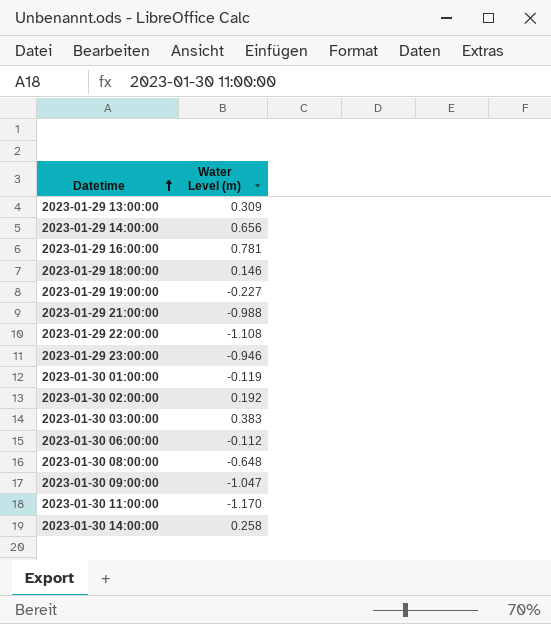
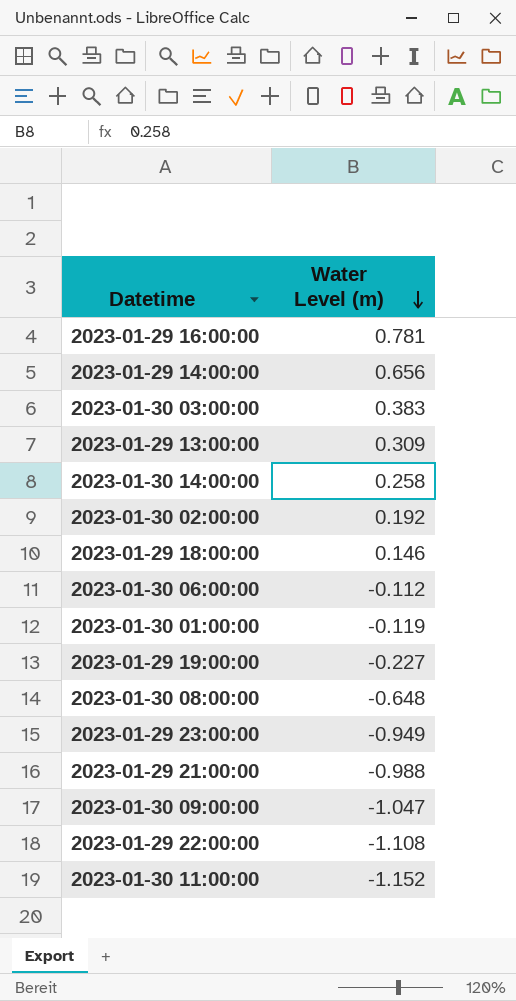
row order: Datetime ascending -> Water Level (m) descending
2023-01-29 23:00:00 | Water Level (m): -0.946 -> -0.949
2023-01-30 11:00:00 | Water Level (m): -1.170 -> -1.152

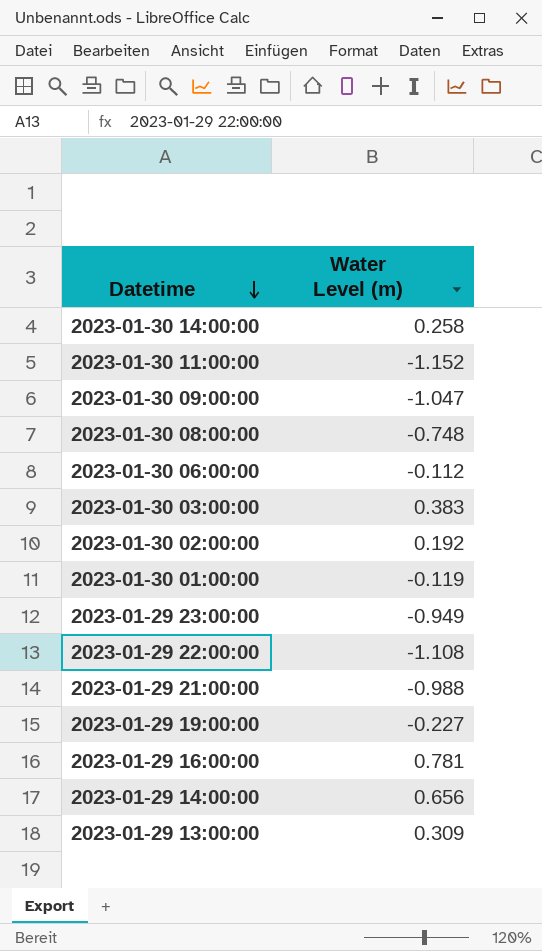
row order: Water Level (m) descending -> Datetime descending
row 2023-01-29 18:00:00: 0.146 -> none
2023-01-30 08:00:00 | Water Level (m): -0.648 -> -0.748

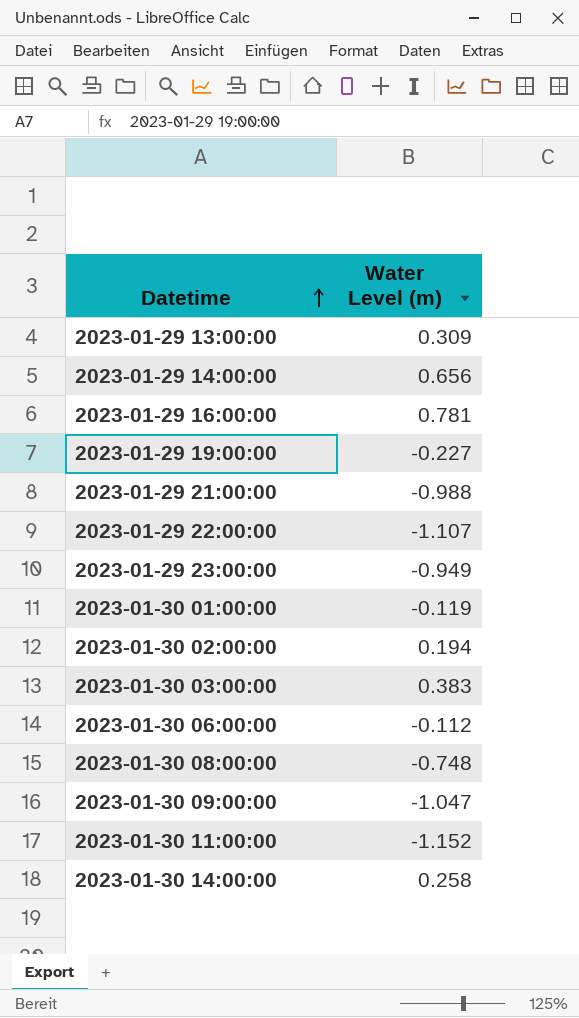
row order: Datetime descending -> Datetime ascending
2023-01-29 22:00:00 | Water Level (m): -1.108 -> -1.107
2023-01-30 02:00:00 | Water Level (m): 0.192 -> 0.194

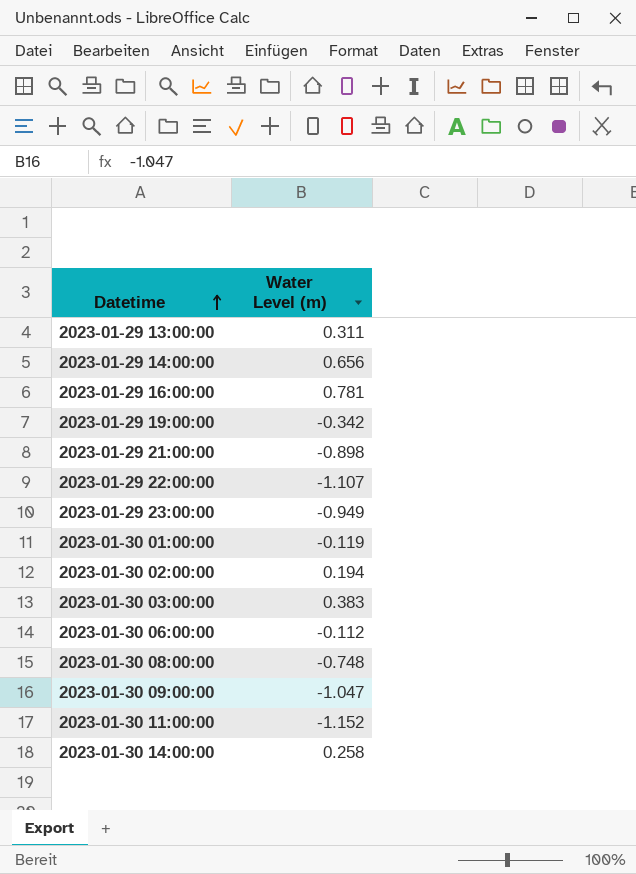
2023-01-29 13:00:00 | Water Level (m): 0.309 -> 0.311
2023-01-29 19:00:00 | Water Level (m): -0.227 -> -0.342
2023-01-29 21:00:00 | Water Level (m): -0.988 -> -0.898

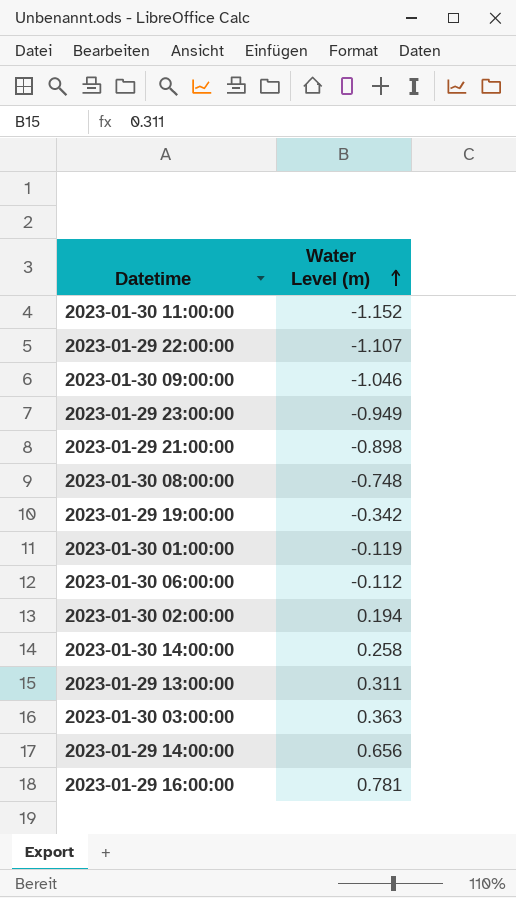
row order: Datetime ascending -> Water Level (m) ascending
2023-01-30 09:00:00 | Water Level (m): -1.047 -> -1.046
2023-01-30 03:00:00 | Water Level (m): 0.383 -> 0.363

